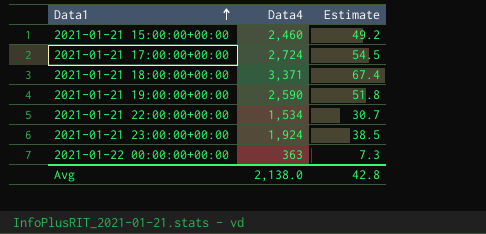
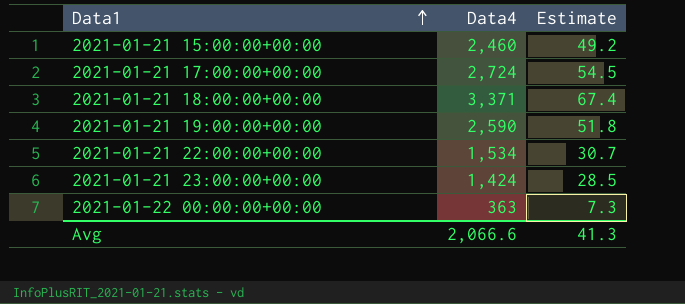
2021-01-21 23:00:00+00:00 | Data4: 1,924 -> 1,424
2021-01-21 23:00:00+00:00 | Estimate: 38.5 -> 28.5
Avg | Data4: 2,138.0 -> 2,066.6
Avg | Estimate: 42.8 -> 41.3

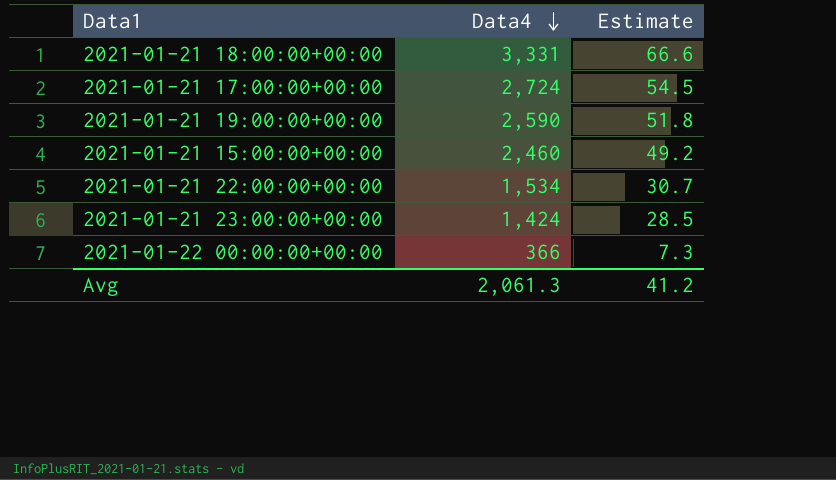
row order: Data1 ascending -> Data4 descending
2021-01-21 18:00:00+00:00 | Data4: 3,371 -> 3,331
2021-01-21 18:00:00+00:00 | Estimate: 67.4 -> 66.6
2021-01-22 00:00:00+00:00 | Data4: 363 -> 366
Avg | Data4: 2,066.6 -> 2,061.3
Avg | Estimate: 41.3 -> 41.2

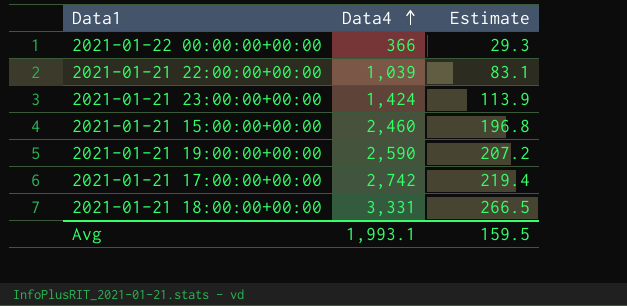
row order: Data4 descending -> Data4 ascending
column Estimate | formula: [Data4] * 0.02 -> [Data4] * 0.08
2021-01-21 22:00:00+00:00 | Data4: 1,534 -> 1,039
2021-01-21 17:00:00+00:00 | Data4: 2,724 -> 2,742
Avg | Data4: 2,061.3 -> 1,993.1
Avg | Estimate: 41.2 -> 159.5

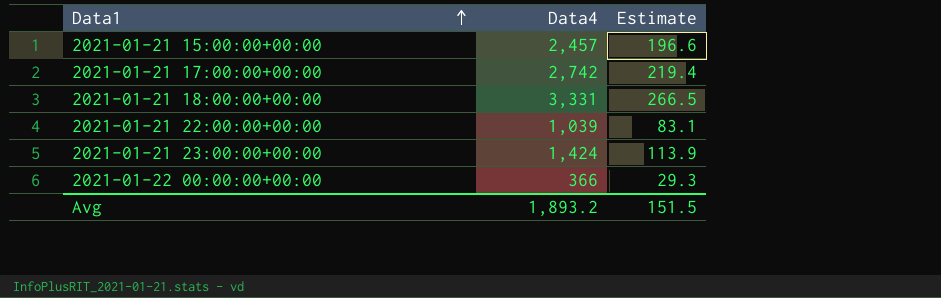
row order: Data4 ascending -> Data1 ascending
row 2021-01-21 19:00:00+00:00: 2,590 | 207.2 -> none
2021-01-21 15:00:00+00:00 | Data4: 2,460 -> 2,457
2021-01-21 15:00:00+00:00 | Estimate: 196.8 -> 196.6
Avg | Data4: 1,993.1 -> 1,893.2
Avg | Estimate: 159.5 -> 151.5

